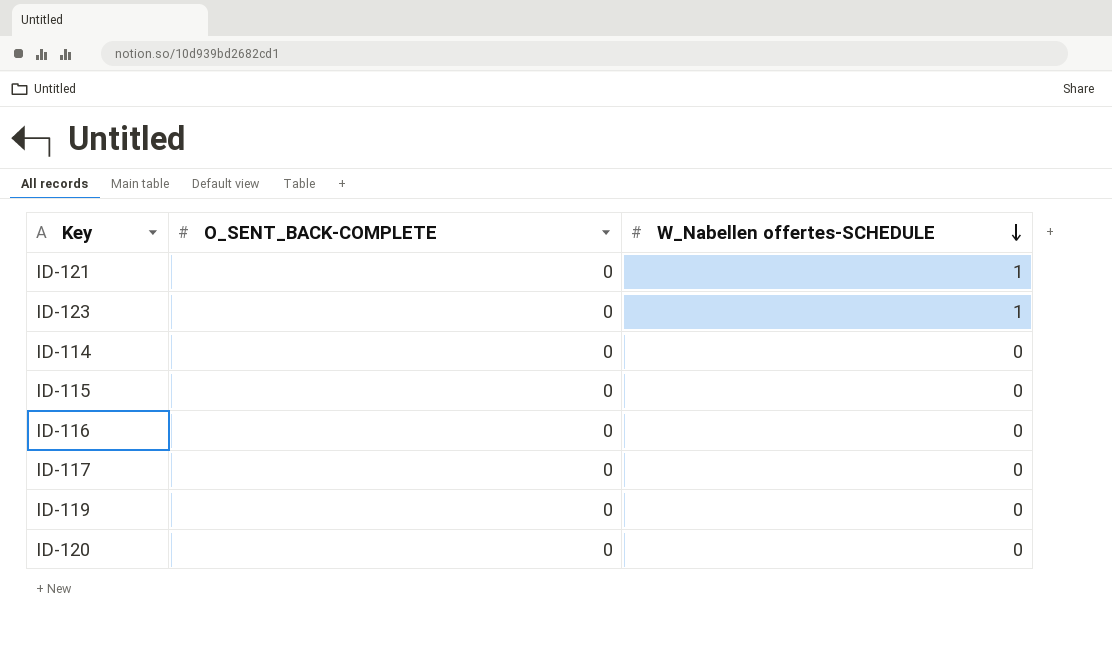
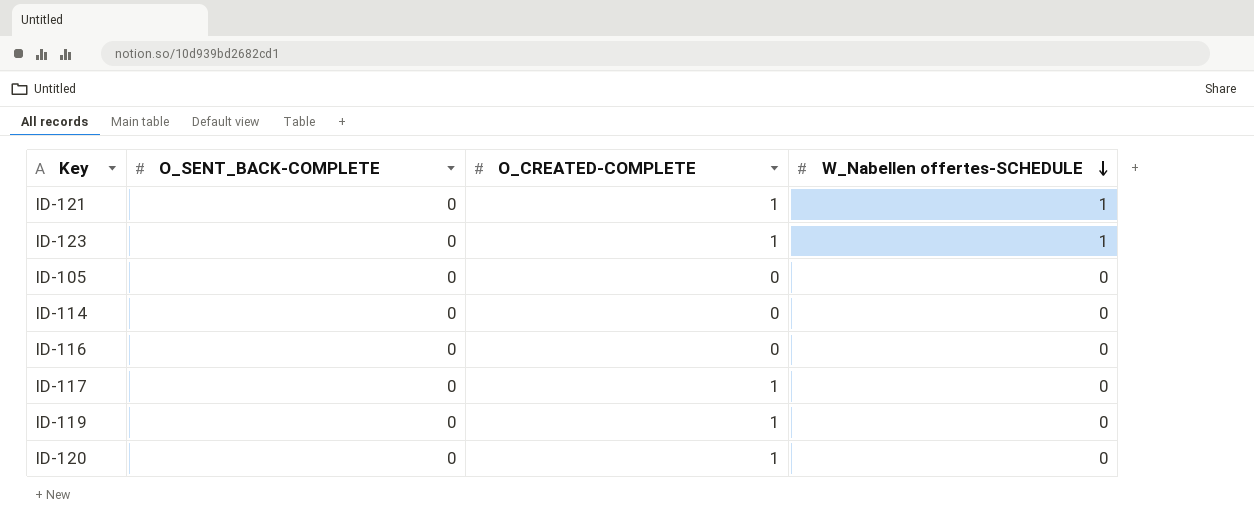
column O_CREATED-COMPLETE | position: none -> 3
row ID-115: 0 | 0 -> none
row ID-105: none -> 0 | 0 | 0

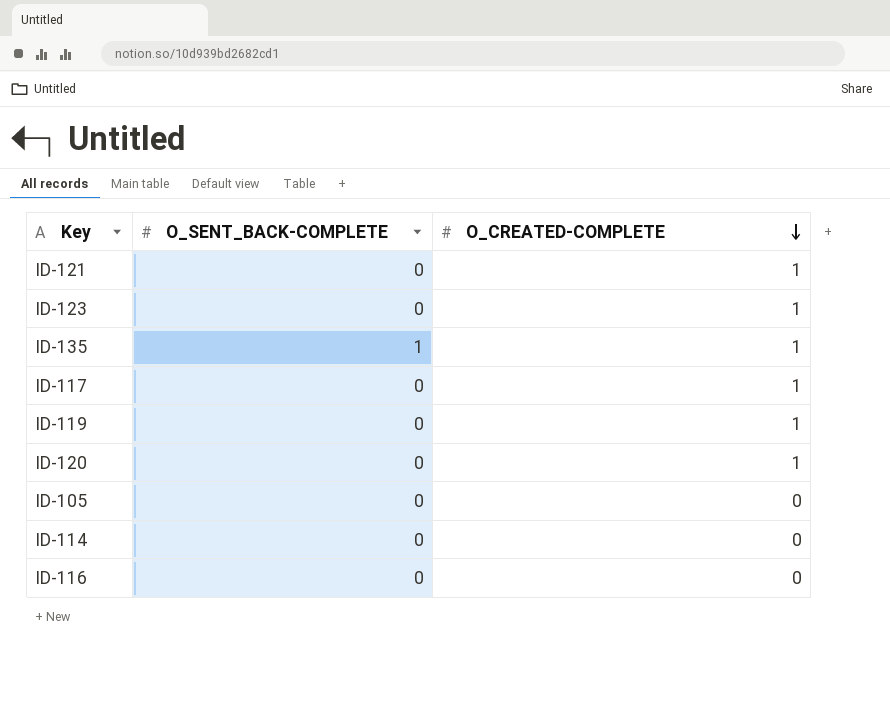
row order: W_Nabellen offertes-SCHEDULE descending -> O_CREATED-COMPLETE descending
column W_Nabellen offertes-SCHEDULE | position: 4 -> none
row ID-135: none -> 1 | 1

